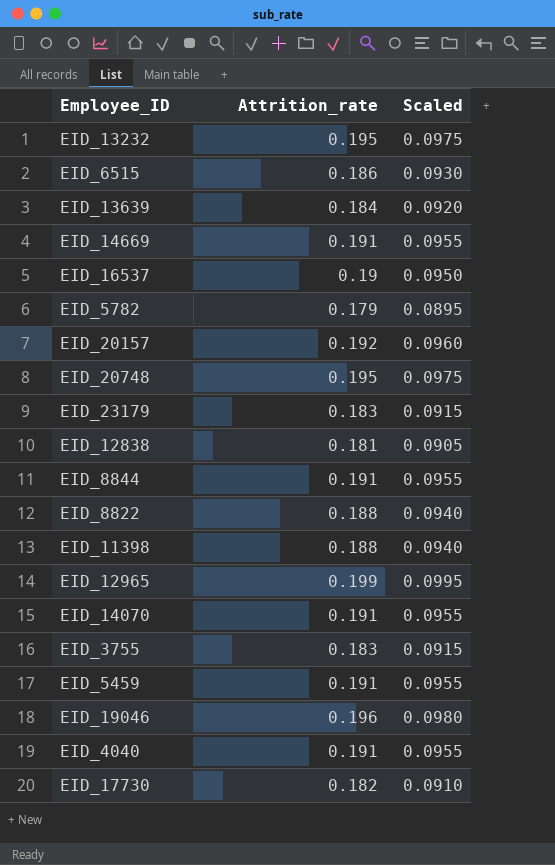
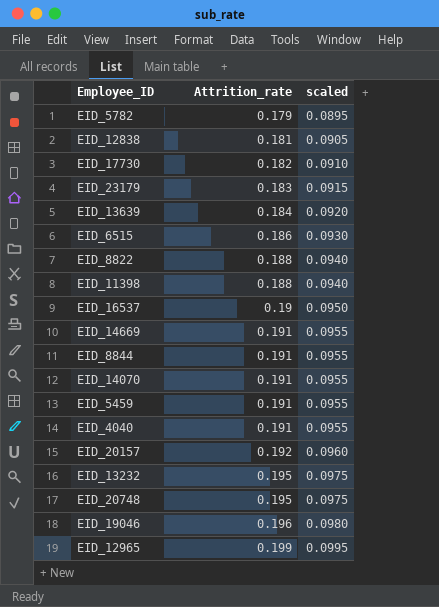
row order: none -> Attrition_rate ascending
column name: Scaled -> scaled
row EID_3755: 0.183 | 0.0915 -> none

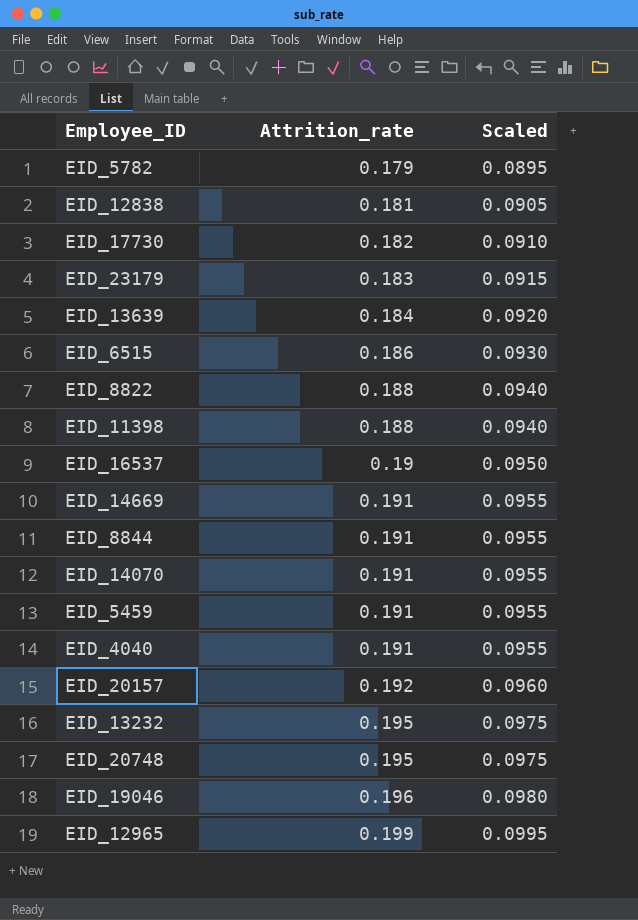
column name: scaled -> Scaled

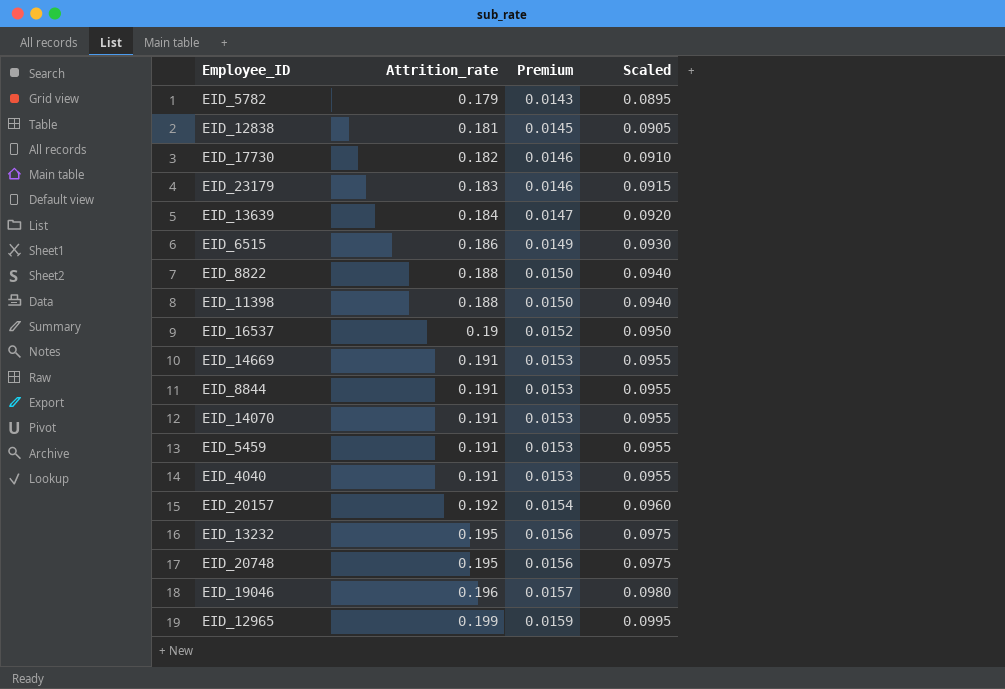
column Premium | formula: none -> [Attrition_rate] * 0.08

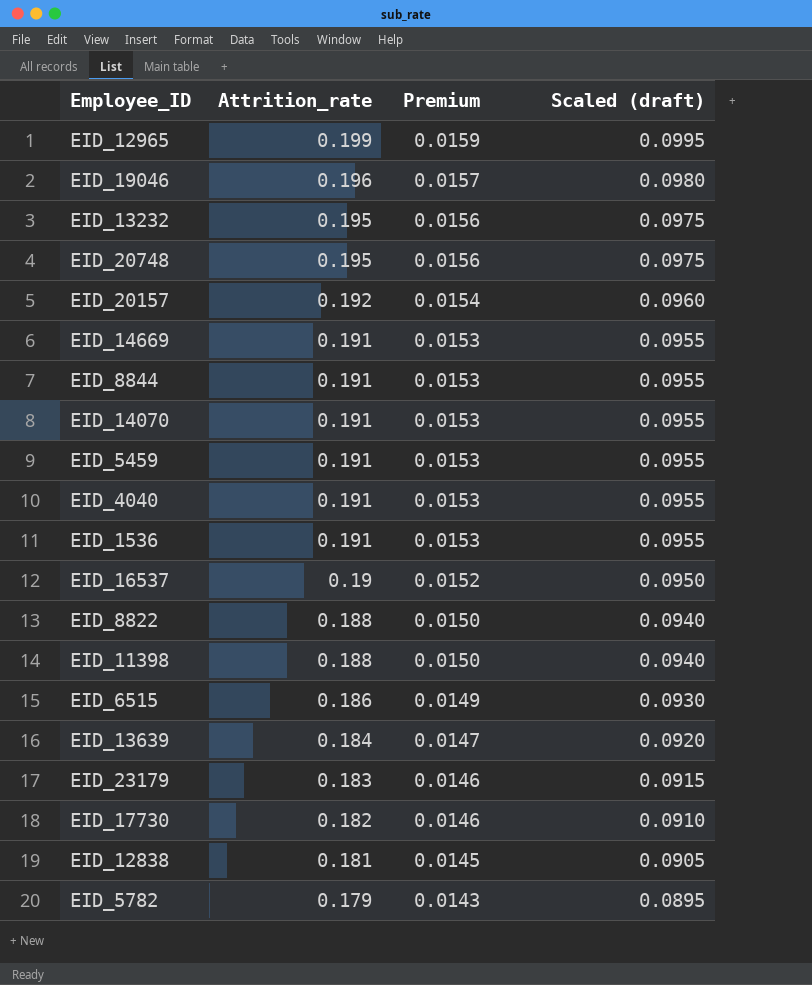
row order: Attrition_rate ascending -> Attrition_rate descending
column name: Scaled -> Scaled (draft)
row EID_1536: none -> 0.191 | 0.0153 | 0.0955

